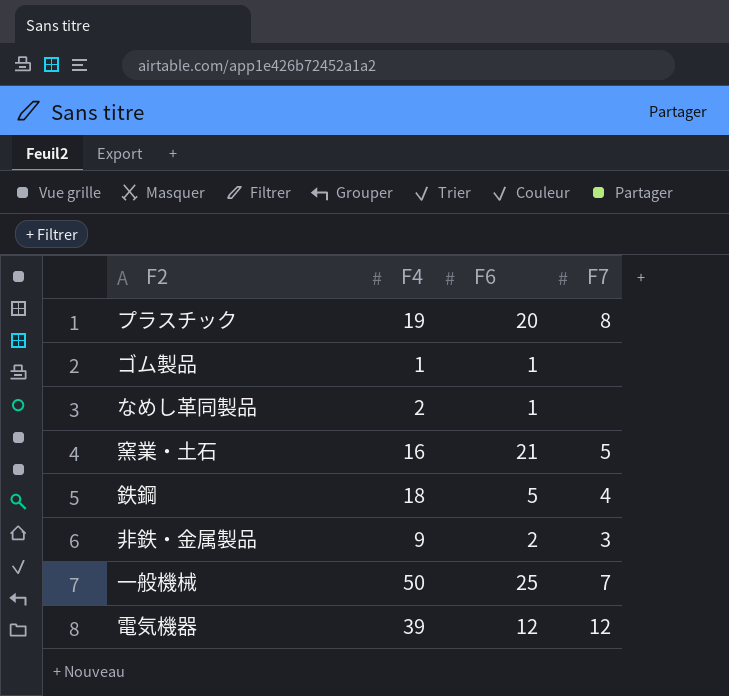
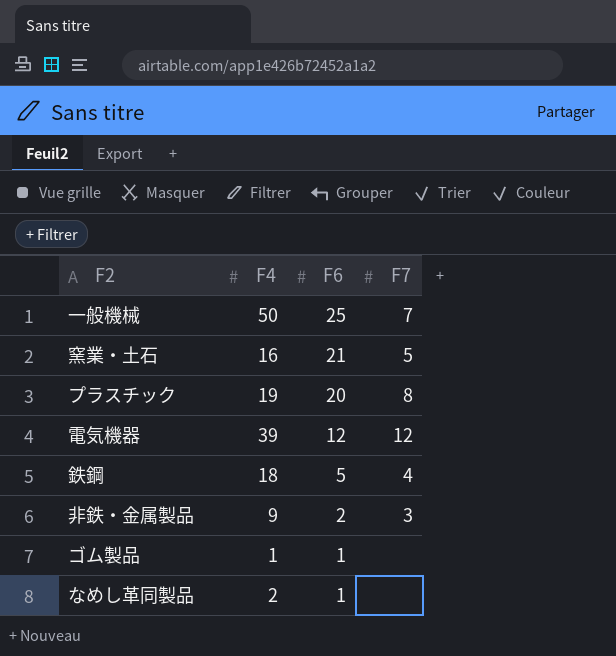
row order: none -> F6 descending

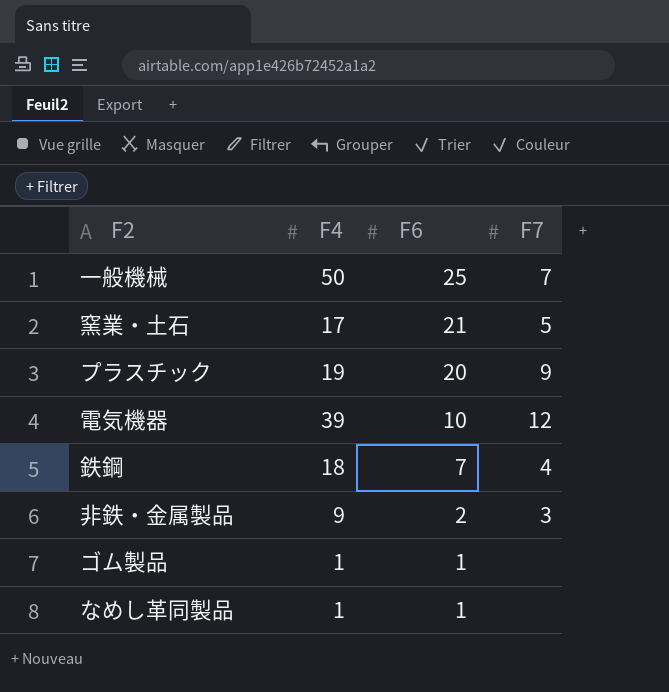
窯業・土石 | F4: 16 -> 17
プラスチック | F7: 8 -> 9
電気機器 | F6: 12 -> 10
鉄鋼 | F6: 5 -> 7
なめし革同製品 | F4: 2 -> 1

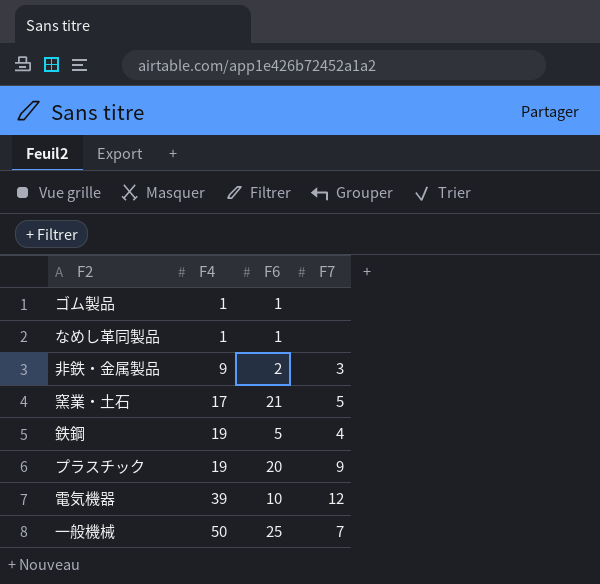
row order: F6 descending -> F4 ascending
鉄鋼 | F4: 18 -> 19
鉄鋼 | F6: 7 -> 5

